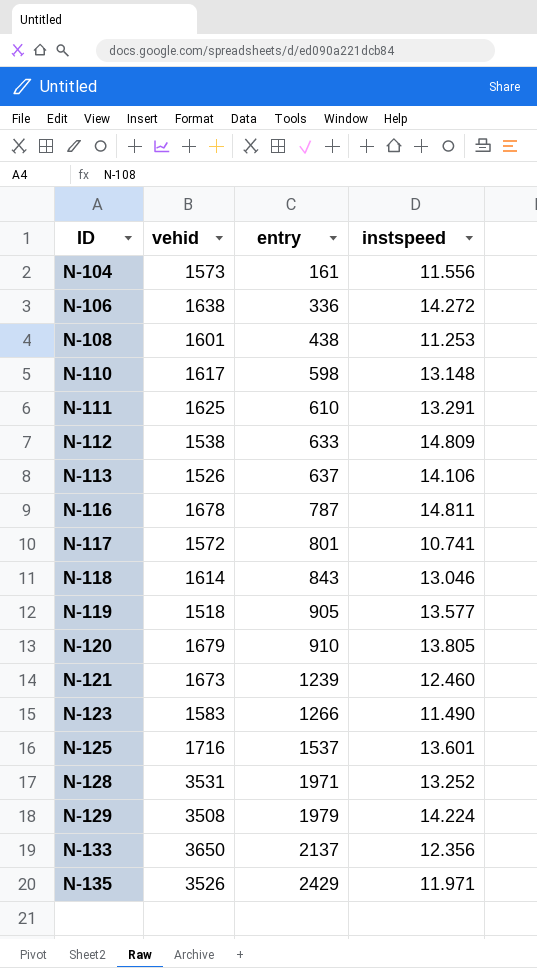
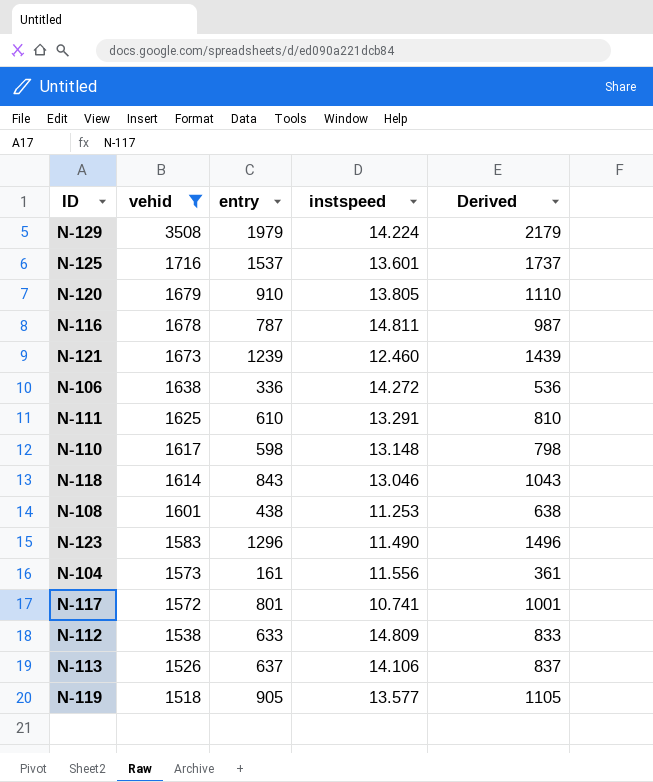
filter: none -> vehid <= 3508
row order: ID ascending -> vehid descending
column Derived | formula: none -> [entry] + 200
N-123 | entry: 1266 -> 1296

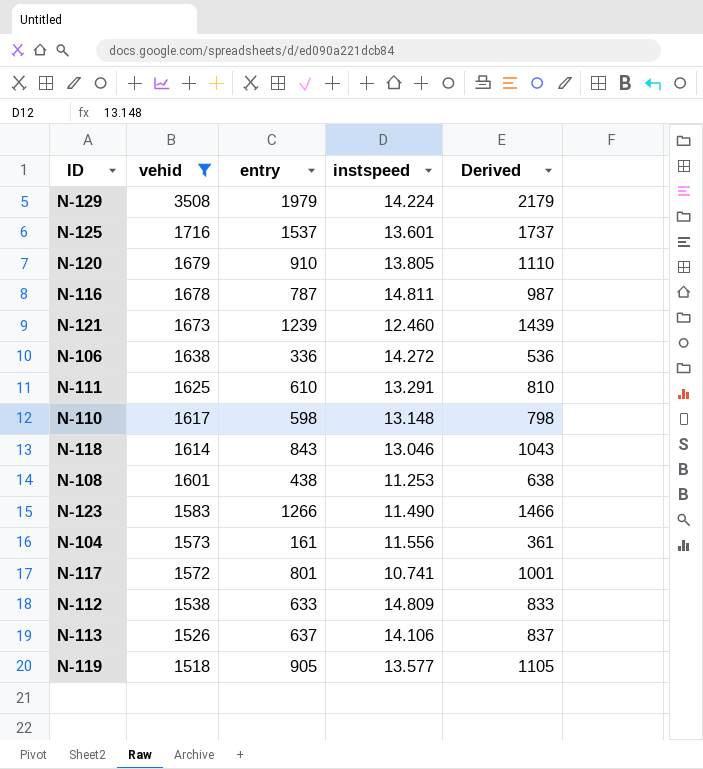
N-123 | entry: 1296 -> 1266
N-123 | Derived: 1496 -> 1466

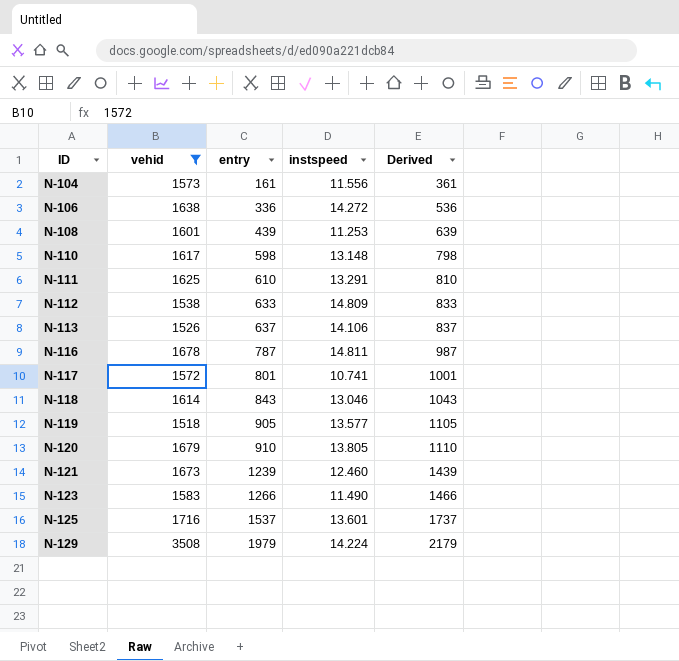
row order: vehid descending -> ID ascending
N-108 | entry: 438 -> 439
N-108 | Derived: 638 -> 639

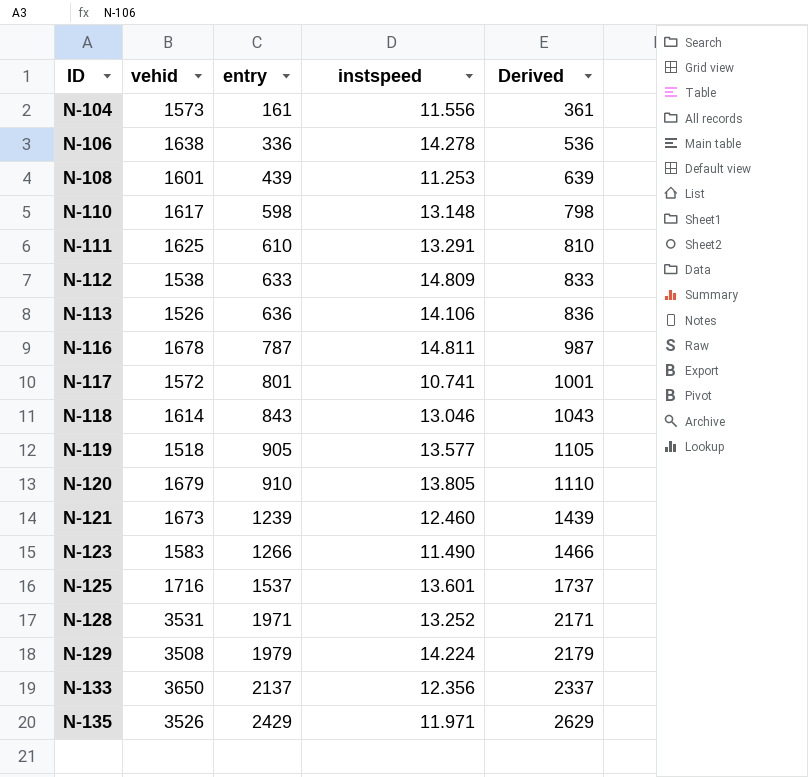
filter: vehid <= 3508 -> none
N-106 | instspeed: 14.272 -> 14.278
N-113 | entry: 637 -> 636
N-113 | Derived: 837 -> 836

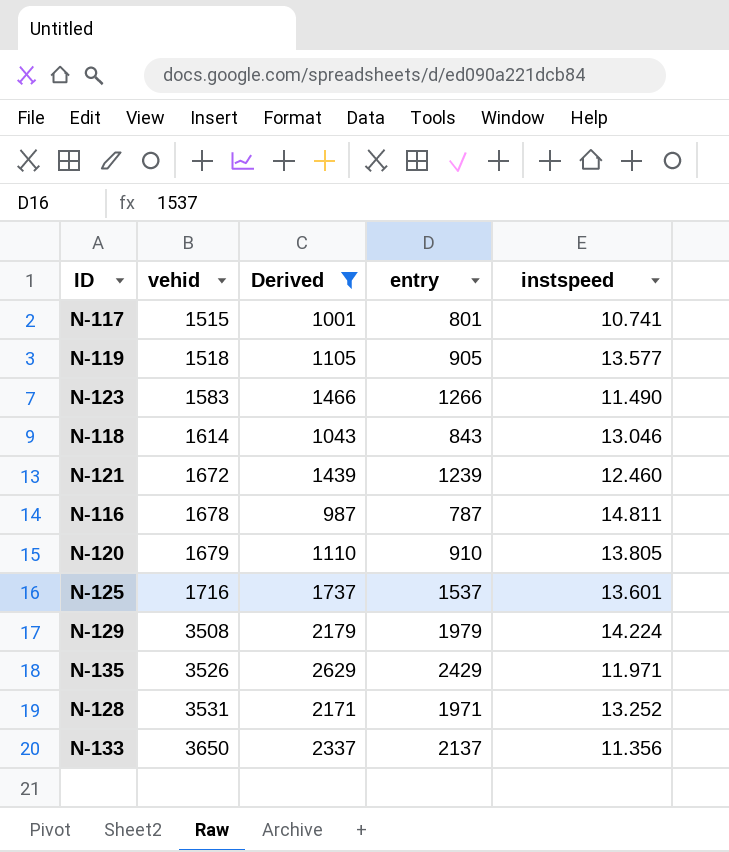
filter: none -> Derived >= 987
row order: ID ascending -> vehid ascending
column Derived | position: 5 -> 3
N-117 | vehid: 1572 -> 1515
N-121 | vehid: 1673 -> 1672
N-133 | instspeed: 12.356 -> 11.356

